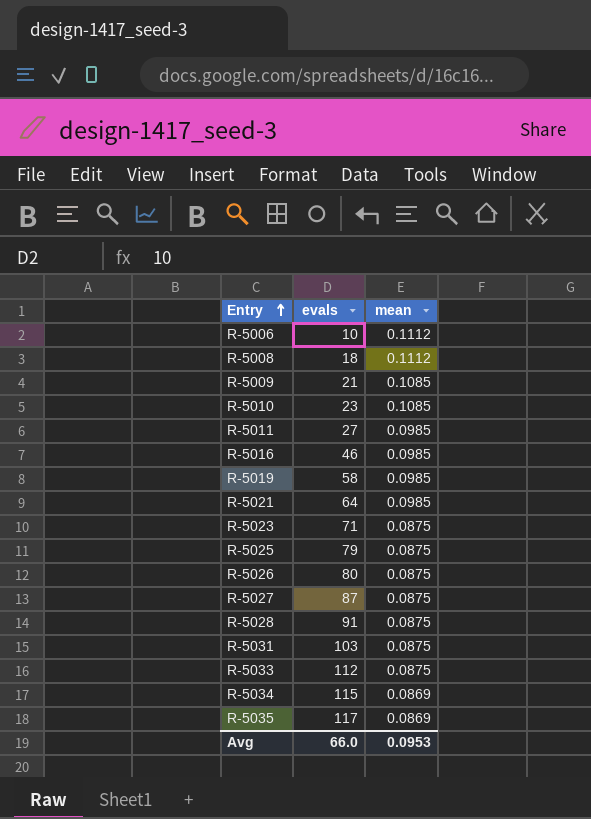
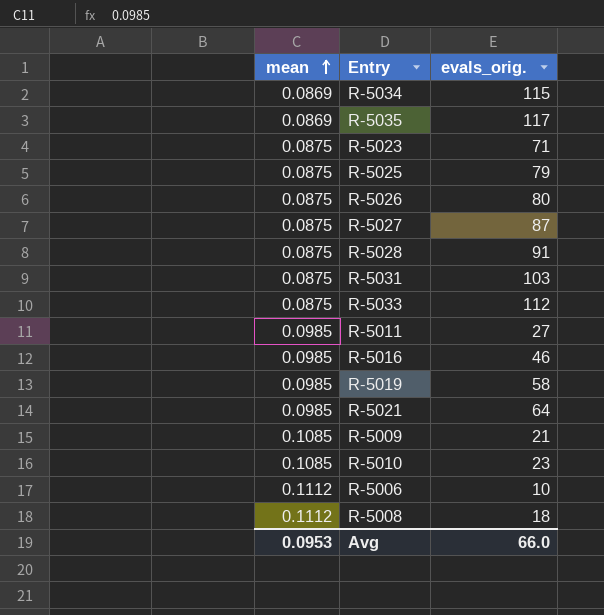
row order: Entry ascending -> mean ascending
column mean | position: 3 -> 1
column name: evals -> evals_orig.

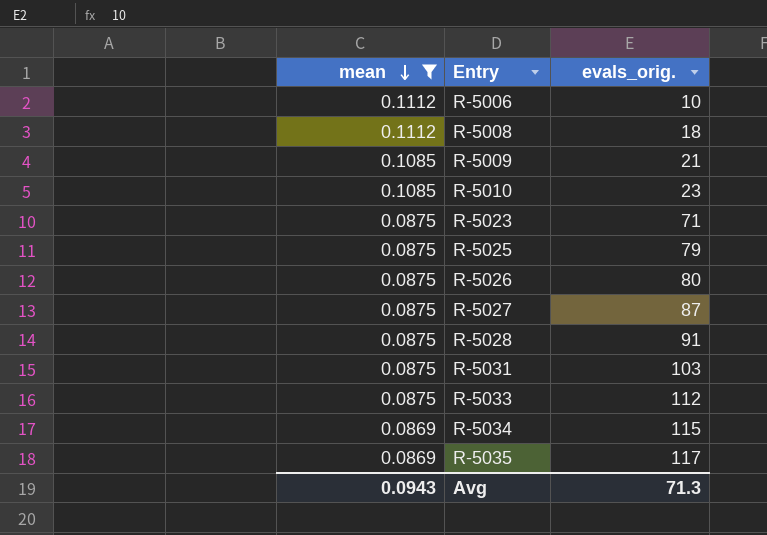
filter: none -> mean != 0.0985
row order: mean ascending -> mean descending
Avg | mean: 0.0953 -> 0.0943
Avg | evals_orig.: 66.0 -> 71.3

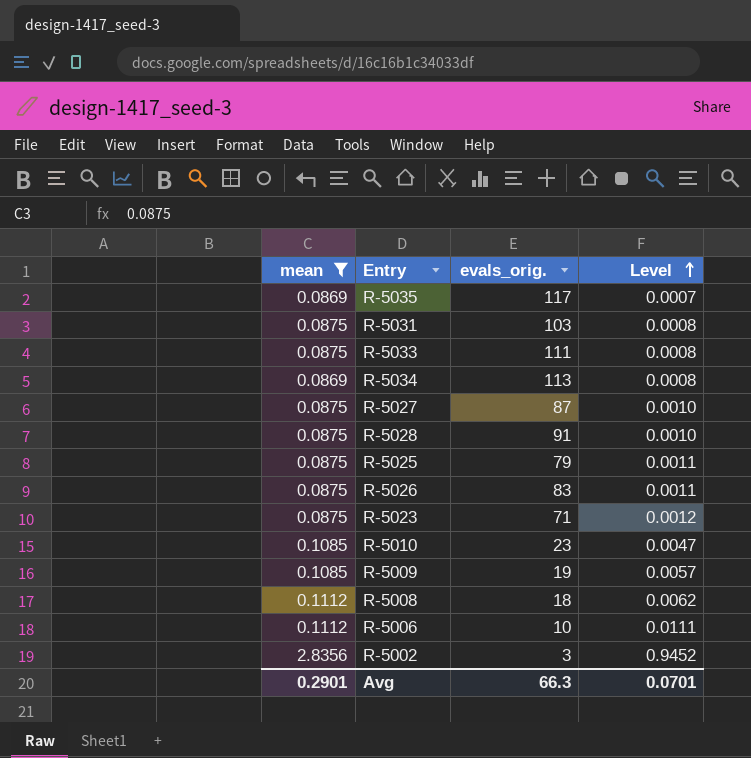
row order: mean descending -> Level ascending
column Level | formula: none -> [mean] / [evals_orig.]
R-5033 | evals_orig.: 112 -> 111
R-5034 | evals_orig.: 115 -> 113
R-5026 | evals_orig.: 80 -> 83
R-5009 | evals_orig.: 21 -> 19
row R-5002: none -> 2.8356 | 3 | 0.9452
Avg | mean: 0.0943 -> 0.2901
Avg | evals_orig.: 71.3 -> 66.3

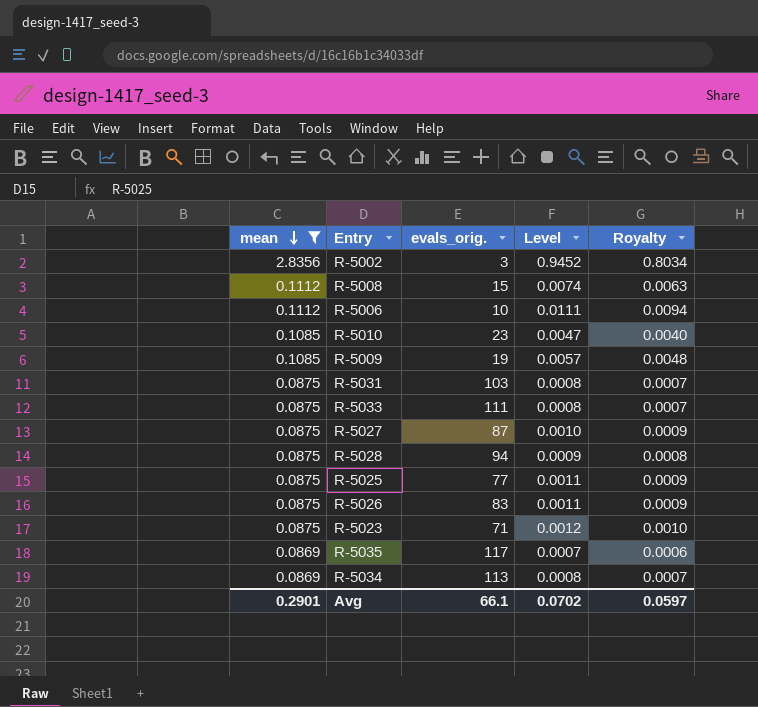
row order: Level ascending -> mean descending
column Royalty | formula: none -> [Level] * 0.85
R-5008 | evals_orig.: 18 -> 15
R-5008 | Level: 0.0062 -> 0.0074
R-5028 | evals_orig.: 91 -> 94
R-5028 | Level: 0.0010 -> 0.0009
R-5025 | evals_orig.: 79 -> 77
Avg | evals_orig.: 66.3 -> 66.1
Avg | Level: 0.0701 -> 0.0702

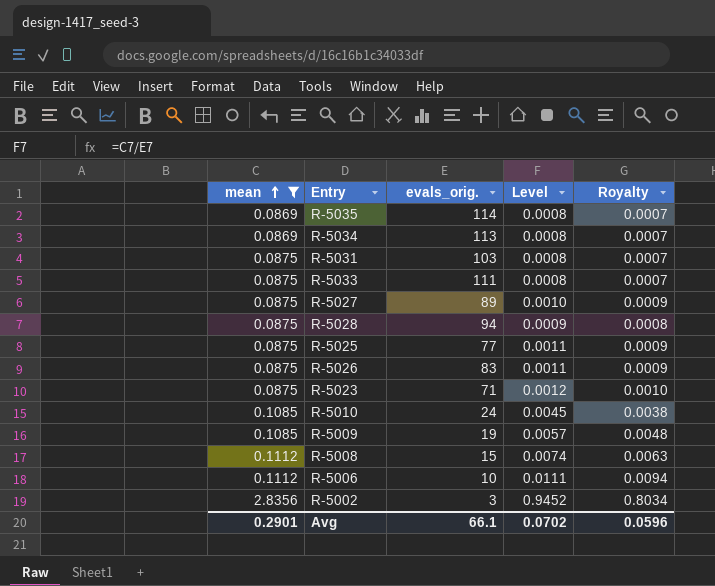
row order: mean descending -> mean ascending
R-5035 | evals_orig.: 117 -> 114
R-5035 | Level: 0.0007 -> 0.0008
R-5035 | Royalty: 0.0006 -> 0.0007
R-5027 | evals_orig.: 87 -> 89
R-5010 | evals_orig.: 23 -> 24
R-5010 | Level: 0.0047 -> 0.0045
R-5010 | Royalty: 0.0040 -> 0.0038
Avg | Royalty: 0.0597 -> 0.0596

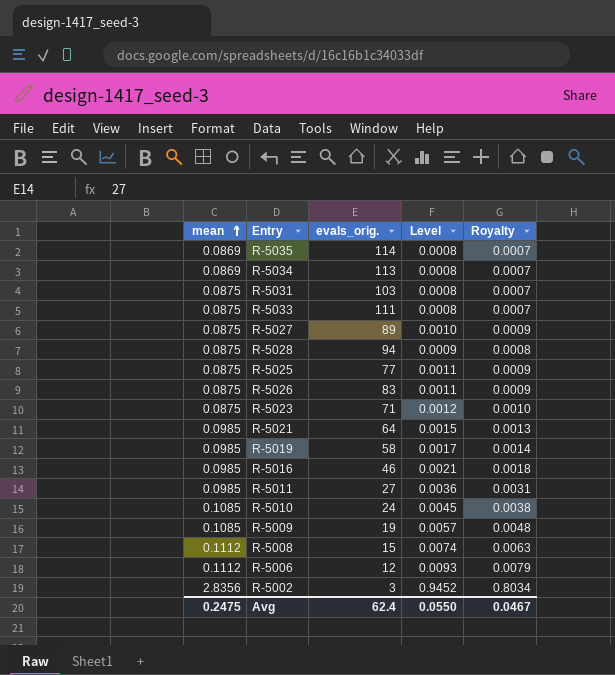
filter: mean != 0.0985 -> none
R-5006 | evals_orig.: 10 -> 12
R-5006 | Level: 0.0111 -> 0.0093
R-5006 | Royalty: 0.0094 -> 0.0079
Avg | mean: 0.2901 -> 0.2475
Avg | evals_orig.: 66.1 -> 62.4
Avg | Level: 0.0702 -> 0.0550
Avg | Royalty: 0.0596 -> 0.0467

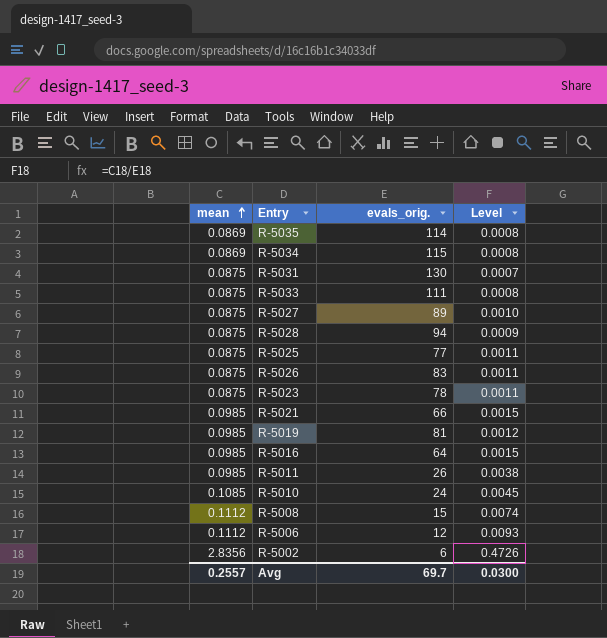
column Royalty | formula: [Level] * 0.85 -> none
row R-5009: 0.1085 | 19 | 0.0057 | 0.0048 -> none
R-5034 | evals_orig.: 113 -> 115
R-5031 | evals_orig.: 103 -> 130
R-5031 | Level: 0.0008 -> 0.0007
R-5023 | evals_orig.: 71 -> 78
R-5023 | Level: 0.0012 -> 0.0011
R-5021 | evals_orig.: 64 -> 66
R-5019 | evals_orig.: 58 -> 81
R-5019 | Level: 0.0017 -> 0.0012
R-5016 | evals_orig.: 46 -> 64
R-5016 | Level: 0.0021 -> 0.0015
R-5011 | evals_orig.: 27 -> 26
R-5011 | Level: 0.0036 -> 0.0038
R-5002 | evals_orig.: 3 -> 6
R-5002 | Level: 0.9452 -> 0.4726
Avg | mean: 0.2475 -> 0.2557
Avg | evals_orig.: 62.4 -> 69.7
Avg | Level: 0.0550 -> 0.0300

